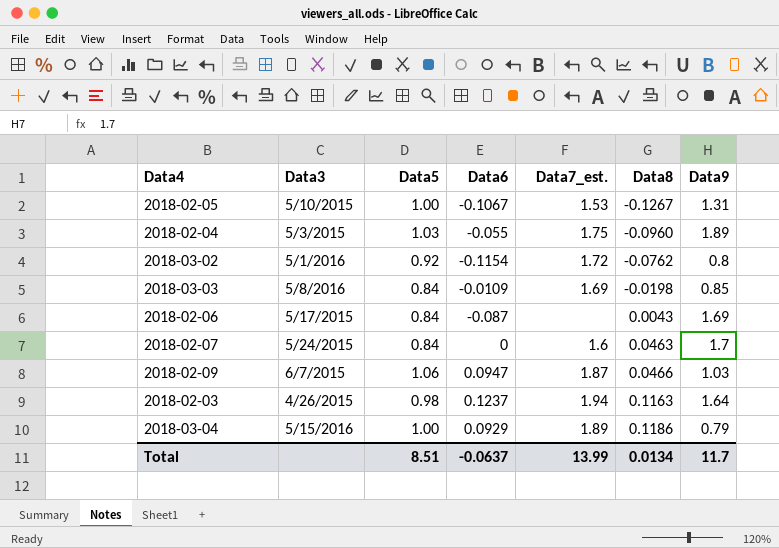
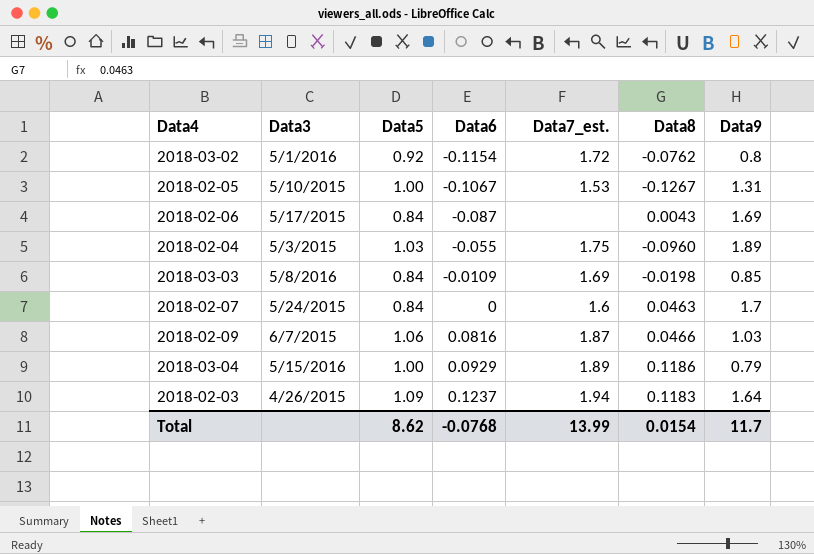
row order: Data8 ascending -> Data6 ascending
2018-02-09 | Data6: 0.0947 -> 0.0816
2018-02-03 | Data5: 0.98 -> 1.09
2018-02-03 | Data8: 0.1163 -> 0.1183
Total | Data5: 8.51 -> 8.62
Total | Data6: -0.0637 -> -0.0768
Total | Data8: 0.0134 -> 0.0154

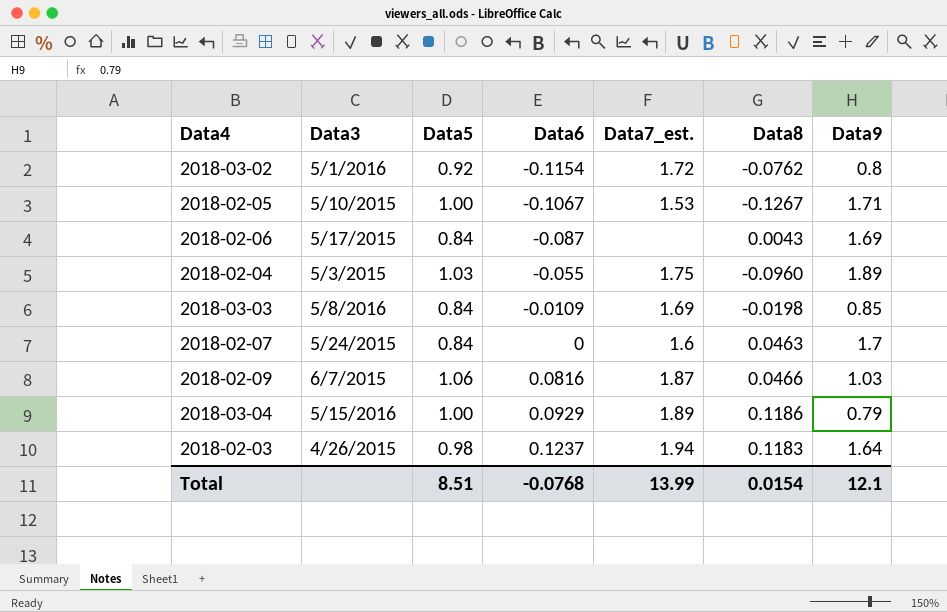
2018-02-05 | Data9: 1.31 -> 1.71
2018-02-03 | Data5: 1.09 -> 0.98
Total | Data5: 8.62 -> 8.51
Total | Data9: 11.7 -> 12.1

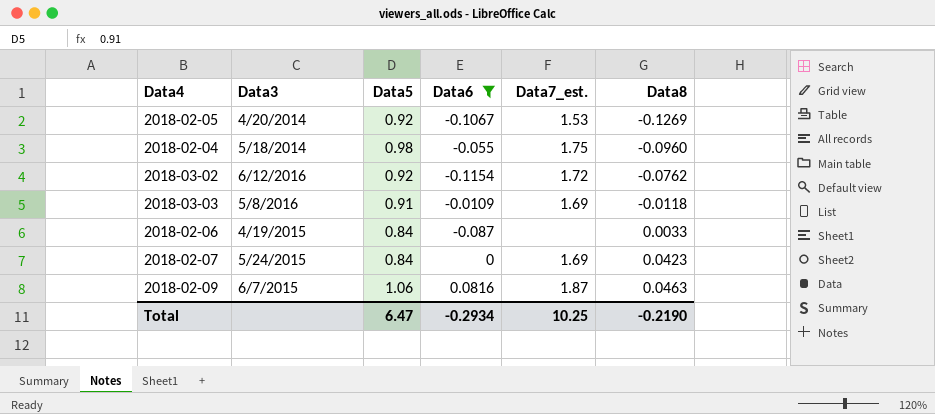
filter: none -> Data6 <= 0.0816
row order: Data6 ascending -> Data8 ascending
column Data9 | position: 7 -> none
2018-02-05 | Data3: 5/10/2015 -> 4/20/2014
2018-02-05 | Data5: 1.00 -> 0.92
2018-02-05 | Data8: -0.1267 -> -0.1269
2018-02-04 | Data3: 5/3/2015 -> 5/18/2014
2018-02-04 | Data5: 1.03 -> 0.98
2018-03-02 | Data3: 5/1/2016 -> 6/12/2016
2018-03-03 | Data5: 0.84 -> 0.91
2018-03-03 | Data8: -0.0198 -> -0.0118
2018-02-06 | Data3: 5/17/2015 -> 4/19/2015
2018-02-06 | Data8: 0.0043 -> 0.0033
2018-02-07 | Data7_est.: 1.6 -> 1.69
2018-02-07 | Data8: 0.0463 -> 0.0423
2018-02-09 | Data8: 0.0466 -> 0.0463
Total | Data5: 8.51 -> 6.47
Total | Data6: -0.0768 -> -0.2934
Total | Data7_est.: 13.99 -> 10.25
Total | Data8: 0.0154 -> -0.2190

